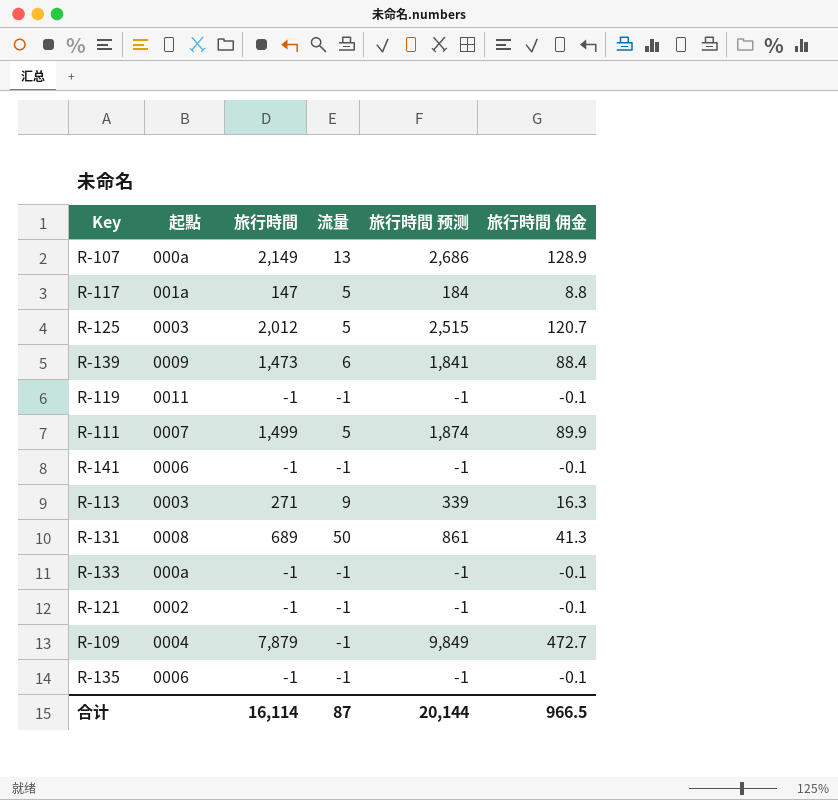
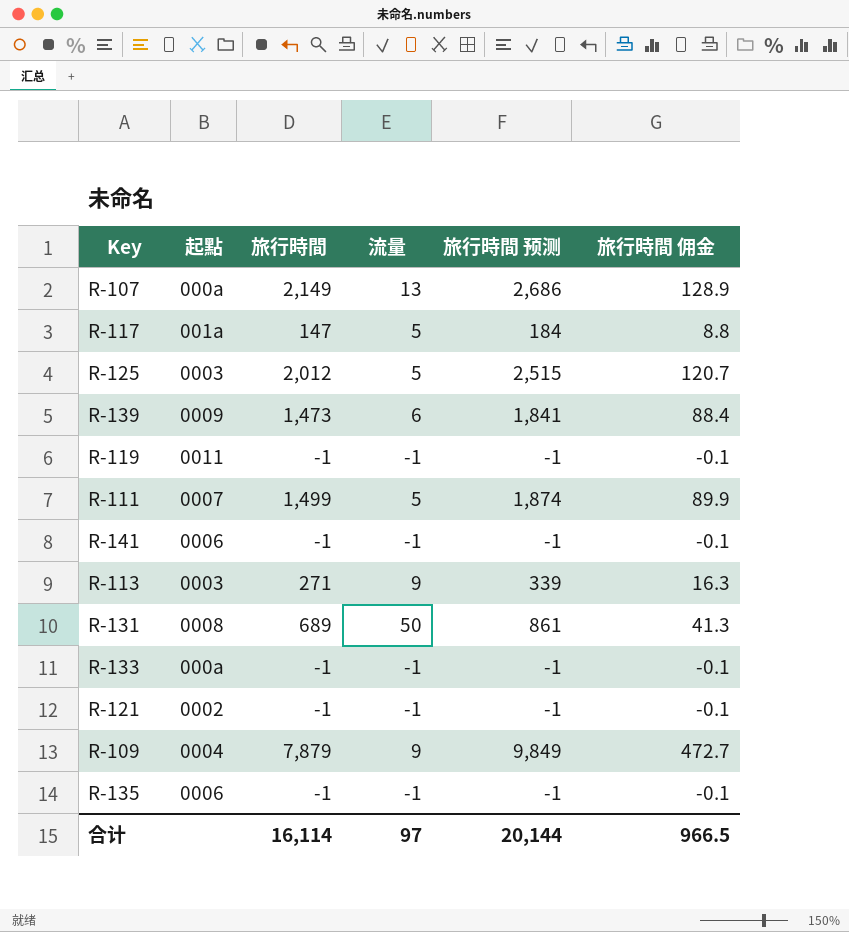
R-109 | 流量: -1 -> 9
合计 | 流量: 87 -> 97

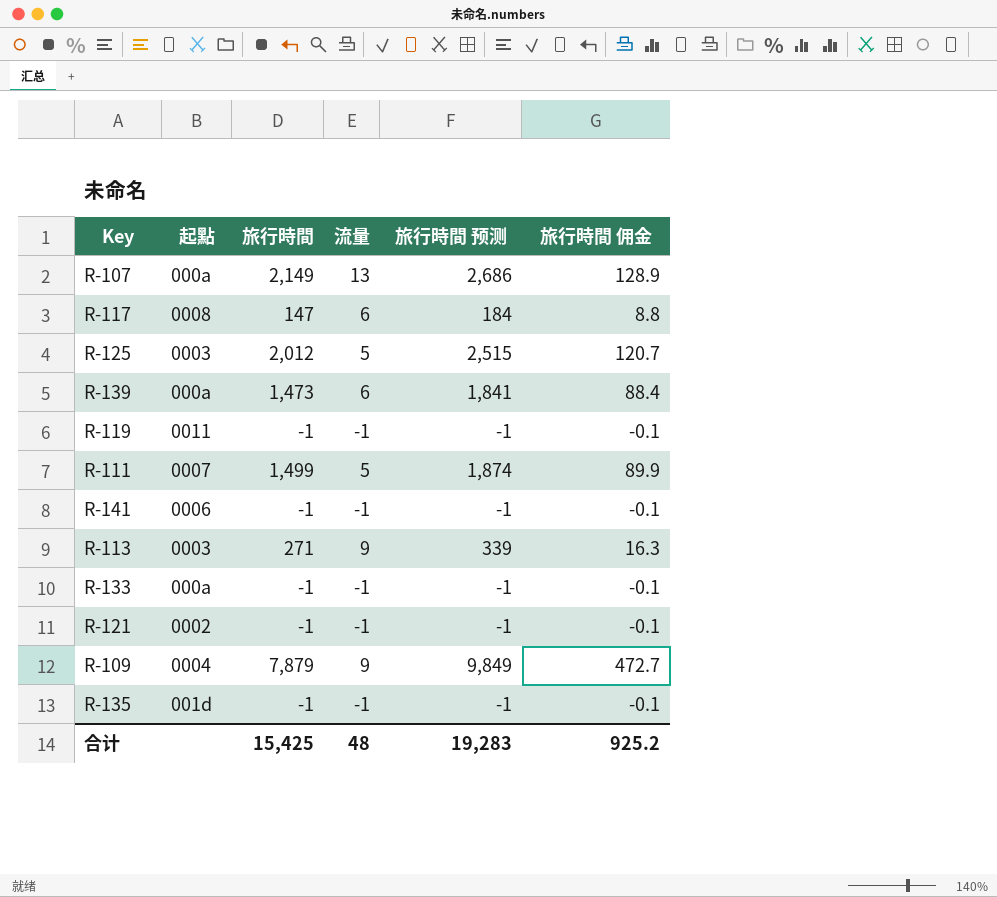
row R-131: 0008 | 689 | 50 | 861 | 41.3 -> none
R-117 | 起點: 001a -> 0008
R-117 | 流量: 5 -> 6
R-139 | 起點: 0009 -> 000a
R-135 | 起點: 0006 -> 001d
合计 | 旅行時間: 16,114 -> 15,425
合计 | 流量: 97 -> 48
合计 | 旅行時間 预测: 20,144 -> 19,283
合计 | 旅行時間 佣金: 966.5 -> 925.2

